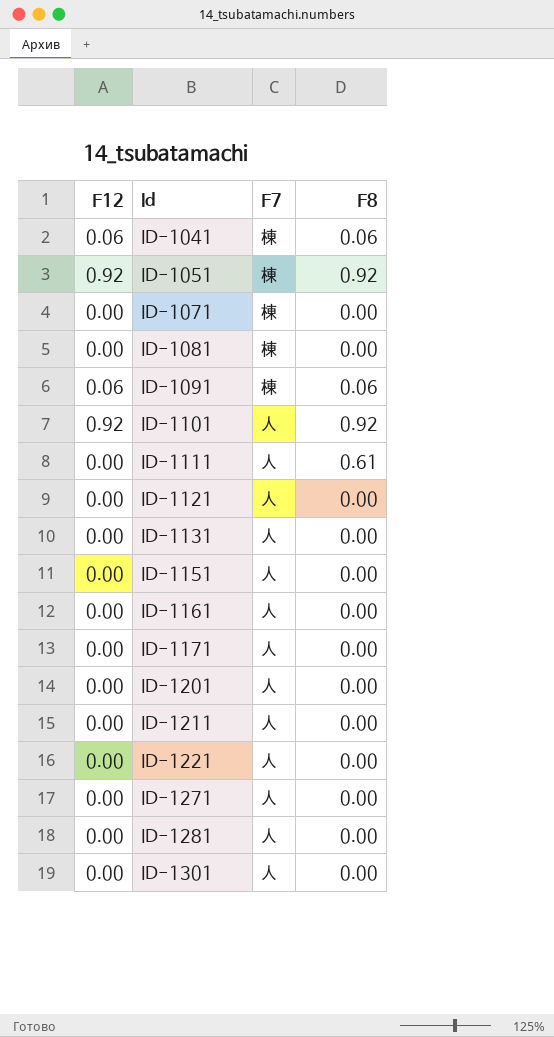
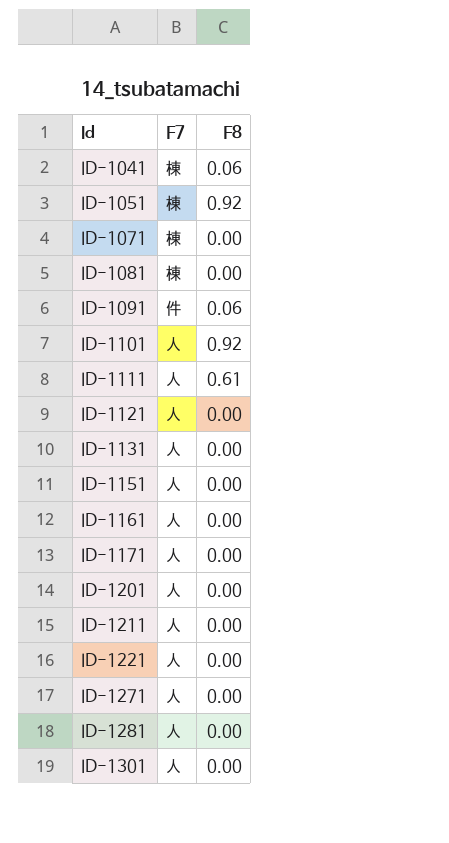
column F12 | position: 1 -> none
ID-1091 | F7: 棟 -> 件

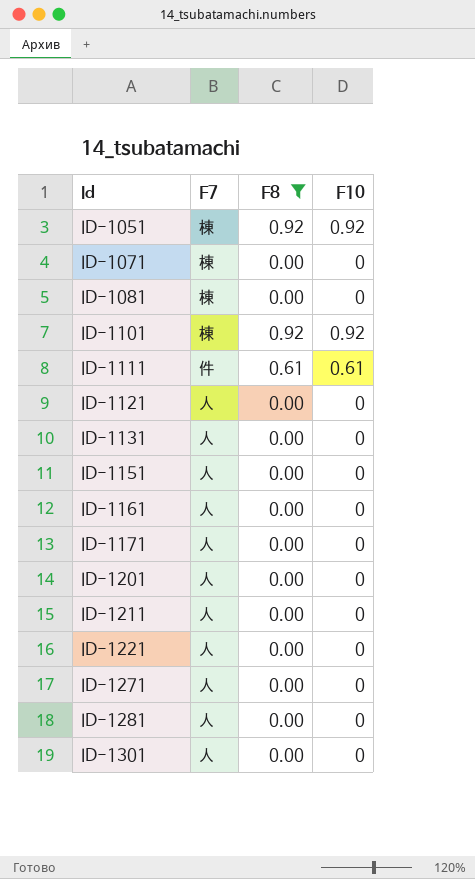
filter: none -> F8 != 0.06
column F10 | position: none -> 4
ID-1101 | F7: 人 -> 棟
ID-1111 | F7: 人 -> 件

